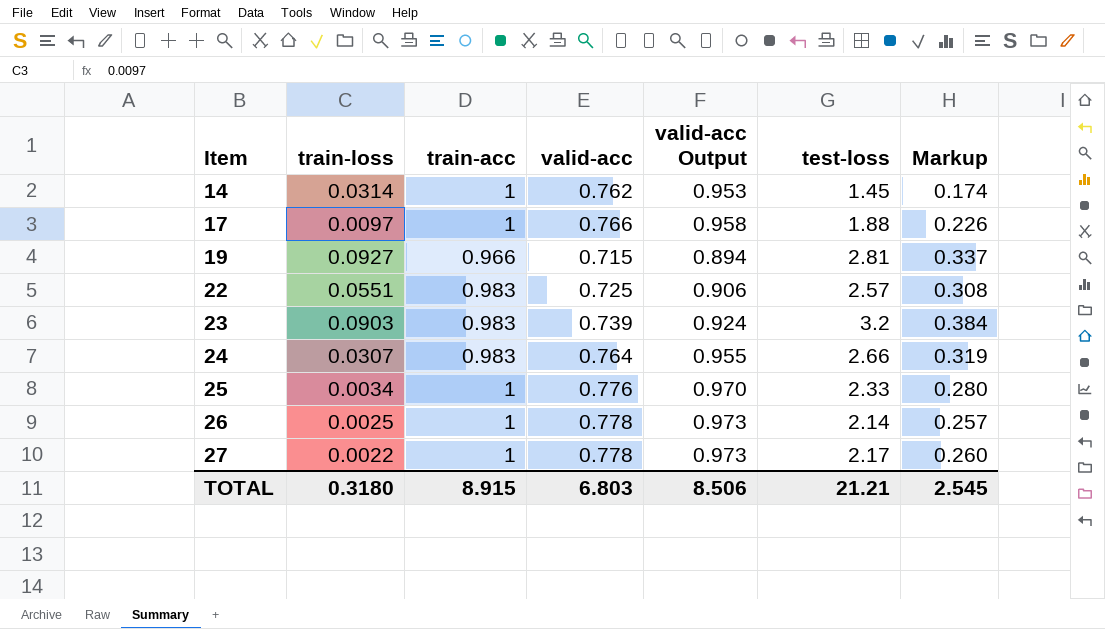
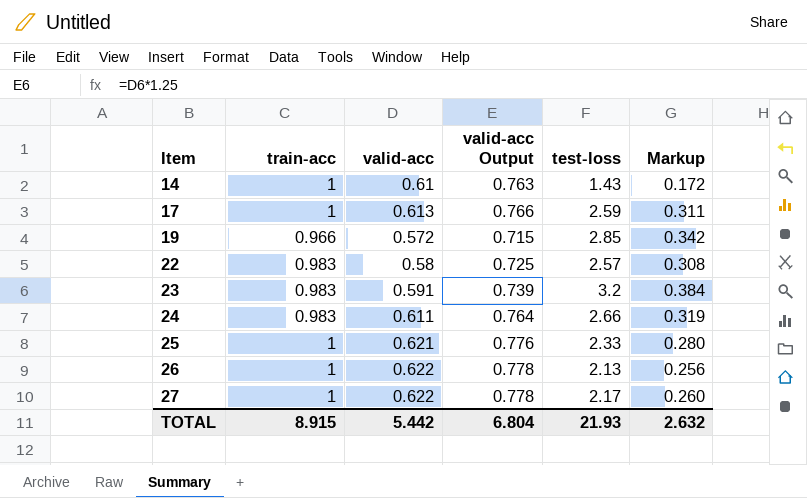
column train-loss | position: 2 -> none
14 | valid-acc: 0.762 -> 0.61
14 | valid-acc Output: 0.953 -> 0.763
14 | test-loss: 1.45 -> 1.43
14 | Markup: 0.174 -> 0.172
17 | valid-acc: 0.766 -> 0.613
17 | valid-acc Output: 0.958 -> 0.766
17 | test-loss: 1.88 -> 2.59
17 | Markup: 0.226 -> 0.311
19 | valid-acc: 0.715 -> 0.572
19 | valid-acc Output: 0.894 -> 0.715
19 | test-loss: 2.81 -> 2.85
19 | Markup: 0.337 -> 0.342
22 | valid-acc: 0.725 -> 0.58
22 | valid-acc Output: 0.906 -> 0.725
23 | valid-acc: 0.739 -> 0.591
23 | valid-acc Output: 0.924 -> 0.739
24 | valid-acc: 0.764 -> 0.611
24 | valid-acc Output: 0.955 -> 0.764
25 | valid-acc: 0.776 -> 0.621
25 | valid-acc Output: 0.970 -> 0.776
26 | valid-acc: 0.778 -> 0.622
26 | valid-acc Output: 0.973 -> 0.778
26 | test-loss: 2.14 -> 2.13
26 | Markup: 0.257 -> 0.256
27 | valid-acc: 0.778 -> 0.622
27 | valid-acc Output: 0.973 -> 0.778
TOTAL | valid-acc: 6.803 -> 5.442
TOTAL | valid-acc Output: 8.506 -> 6.804
TOTAL | test-loss: 21.21 -> 21.93
TOTAL | Markup: 2.545 -> 2.632

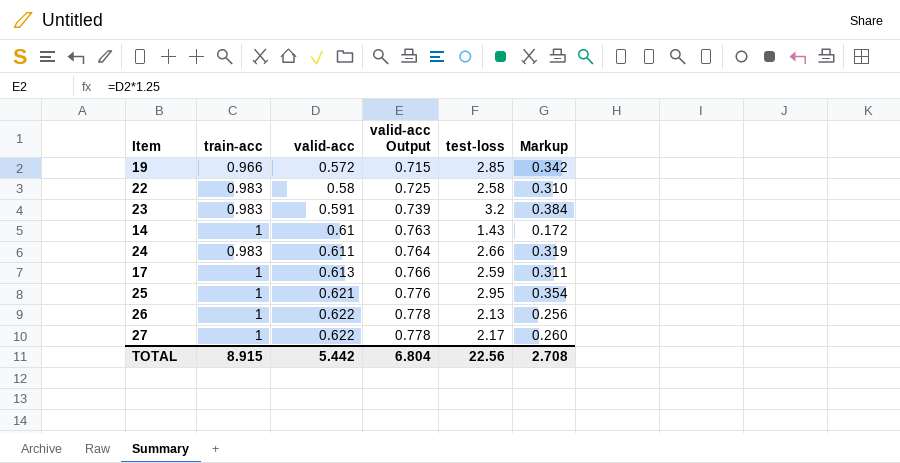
row order: Item ascending -> valid-acc ascending
22 | test-loss: 2.57 -> 2.58
22 | Markup: 0.308 -> 0.310
25 | test-loss: 2.33 -> 2.95
25 | Markup: 0.280 -> 0.354
TOTAL | test-loss: 21.93 -> 22.56
TOTAL | Markup: 2.632 -> 2.708

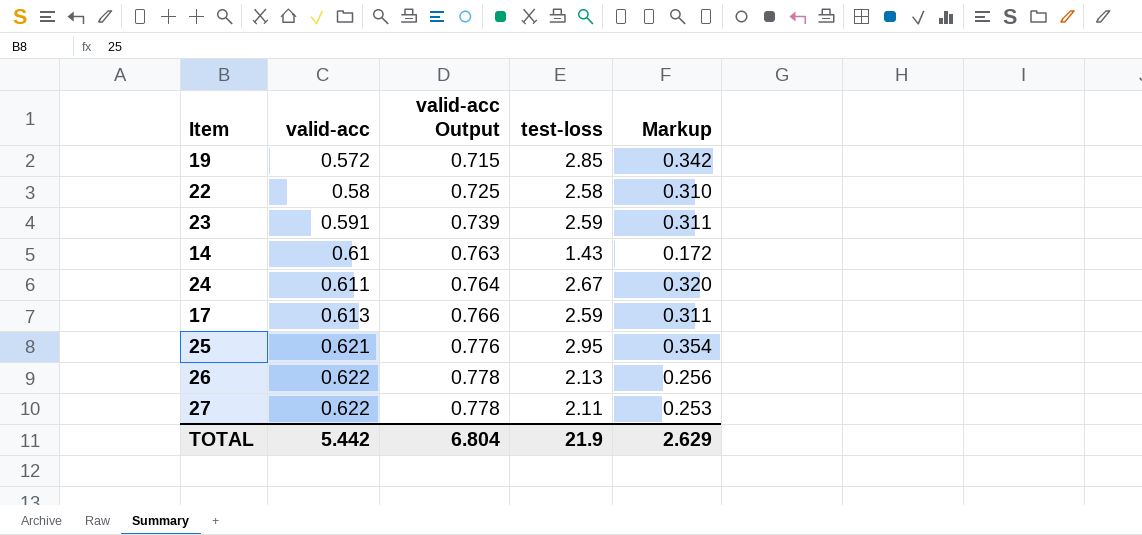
column train-acc | position: 2 -> none
23 | test-loss: 3.2 -> 2.59
23 | Markup: 0.384 -> 0.311
24 | test-loss: 2.66 -> 2.67
24 | Markup: 0.319 -> 0.320
27 | test-loss: 2.17 -> 2.11
27 | Markup: 0.260 -> 0.253
TOTAL | test-loss: 22.56 -> 21.9
TOTAL | Markup: 2.708 -> 2.629

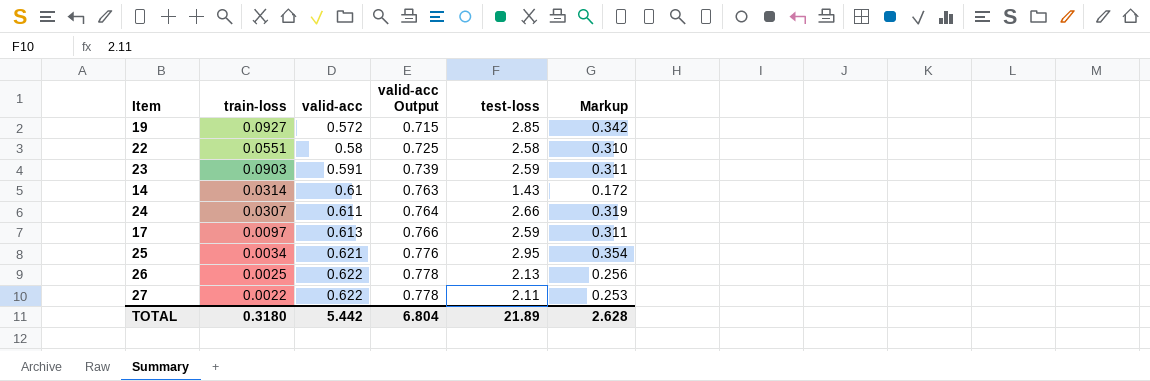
column train-loss | position: none -> 2
24 | test-loss: 2.67 -> 2.66
24 | Markup: 0.320 -> 0.319
TOTAL | test-loss: 21.9 -> 21.89
TOTAL | Markup: 2.629 -> 2.628

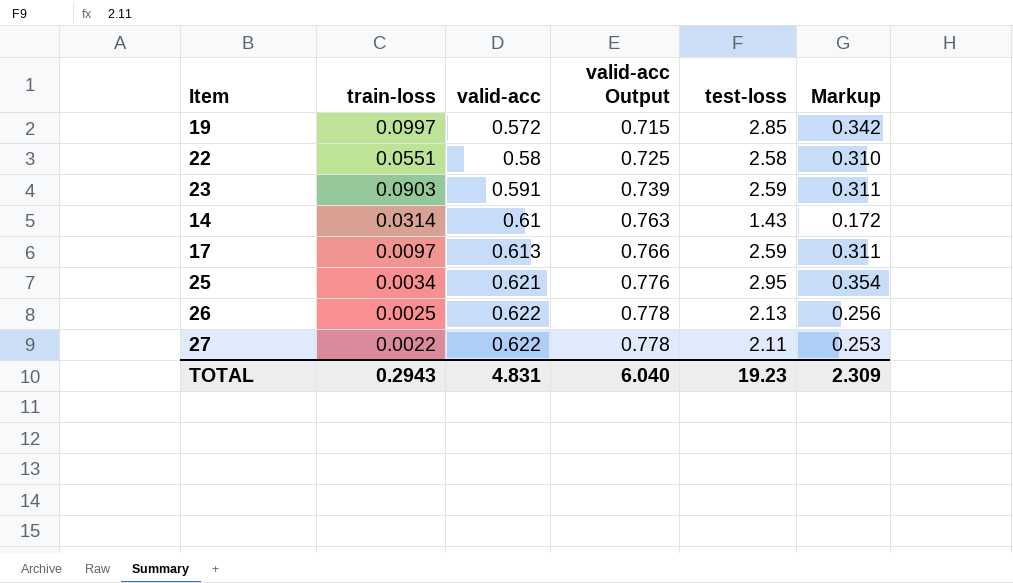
row 24: 0.0307 | 0.611 | 0.764 | 2.66 | 0.319 -> none
19 | train-loss: 0.0927 -> 0.0997
TOTAL | train-loss: 0.3180 -> 0.2943
TOTAL | valid-acc: 5.442 -> 4.831
TOTAL | valid-acc Output: 6.804 -> 6.040
TOTAL | test-loss: 21.89 -> 19.23
TOTAL | Markup: 2.628 -> 2.309

